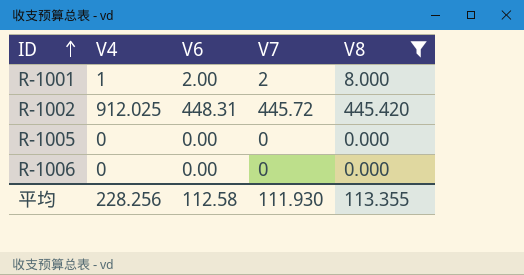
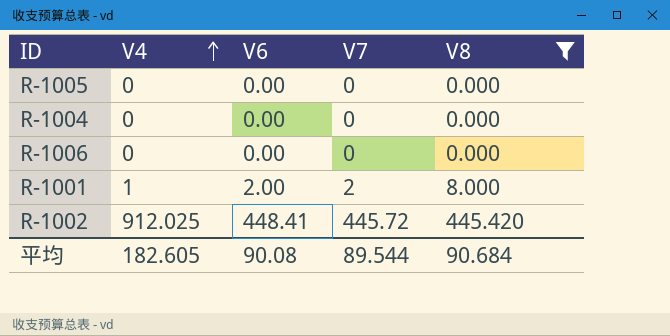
row order: ID ascending -> V4 ascending
row R-1004: none -> 0 | 0.00 | 0 | 0.000
R-1002 | V6: 448.31 -> 448.41
平均 | V4: 228.256 -> 182.605
平均 | V6: 112.58 -> 90.08
平均 | V7: 111.930 -> 89.544
平均 | V8: 113.355 -> 90.684

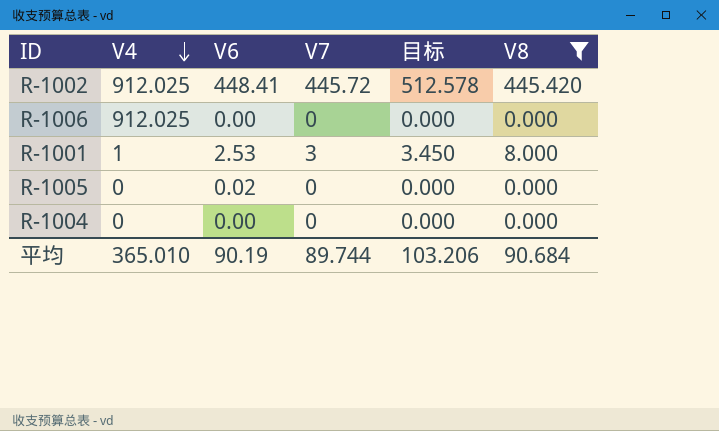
row order: V4 ascending -> V4 descending
column 目标 | formula: none -> [V7] * 1.15
R-1006 | V4: 0 -> 912.025
R-1001 | V6: 2.00 -> 2.53
R-1001 | V7: 2 -> 3
R-1005 | V6: 0.00 -> 0.02
平均 | V4: 182.605 -> 365.010
平均 | V6: 90.08 -> 90.19
平均 | V7: 89.544 -> 89.744

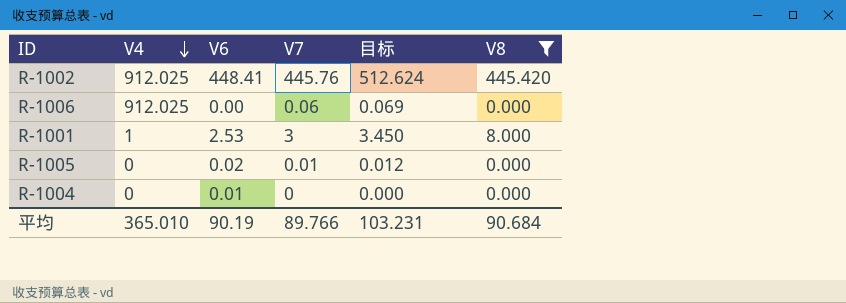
R-1002 | V7: 445.72 -> 445.76
R-1002 | 目标: 512.578 -> 512.624
R-1006 | V7: 0 -> 0.06
R-1006 | 目标: 0.000 -> 0.069
R-1005 | V7: 0 -> 0.01
R-1005 | 目标: 0.000 -> 0.012
R-1004 | V6: 0.00 -> 0.01
平均 | V7: 89.744 -> 89.766
平均 | 目标: 103.206 -> 103.231

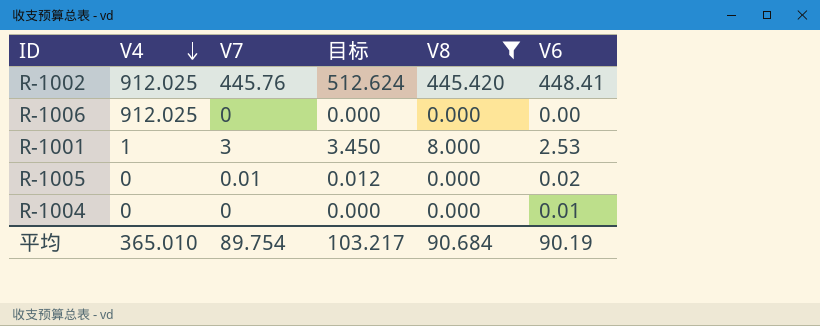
column V6 | position: 3 -> 6
R-1006 | V7: 0.06 -> 0
R-1006 | 目标: 0.069 -> 0.000
平均 | V7: 89.766 -> 89.754
平均 | 目标: 103.231 -> 103.217

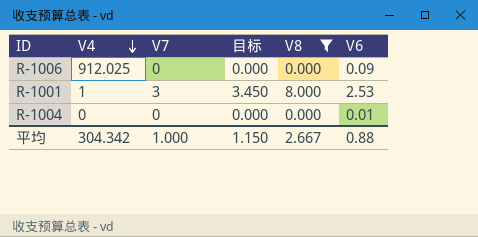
row R-1002: 912.025 | 445.76 | 512.624 | 445.420 | 448.41 -> none
row R-1005: 0 | 0.01 | 0.012 | 0.000 | 0.02 -> none
R-1006 | V6: 0.00 -> 0.09
平均 | V4: 365.010 -> 304.342
平均 | V7: 89.754 -> 1.000
平均 | 目标: 103.217 -> 1.150
平均 | V8: 90.684 -> 2.667
平均 | V6: 90.19 -> 0.88

